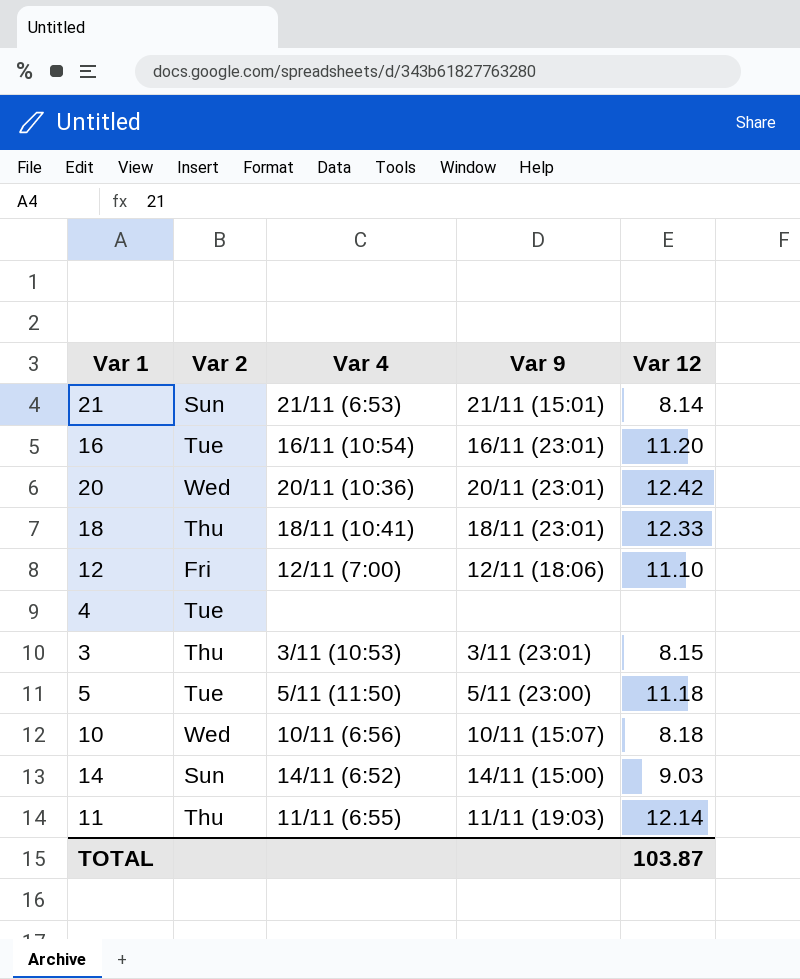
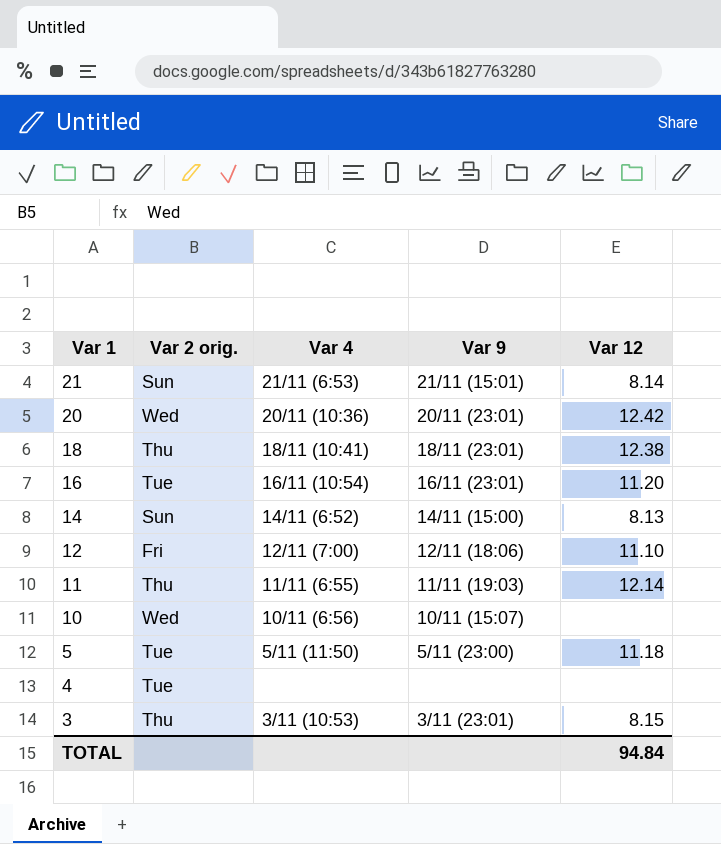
row order: none -> Var 1 descending
column name: Var 2 -> Var 2 orig.
18 | Var 12: 12.33 -> 12.38
14 | Var 12: 9.03 -> 8.13
10 | Var 12: 8.18 -> none
TOTAL | Var 12: 103.87 -> 94.84

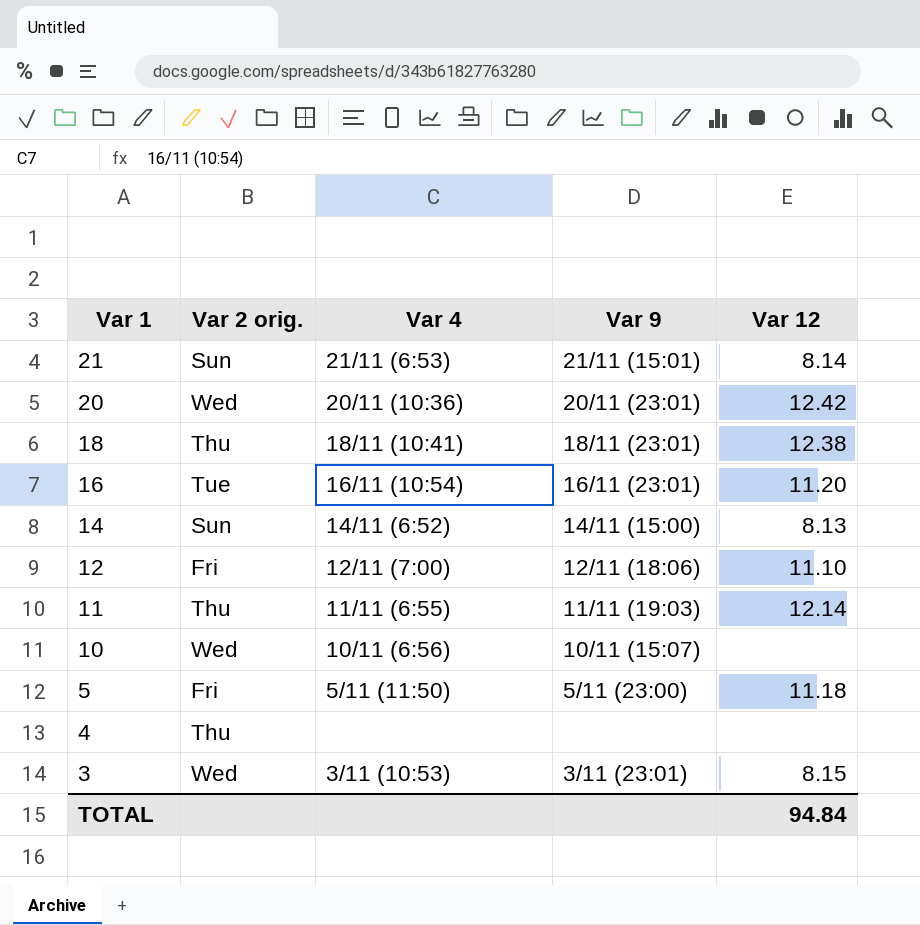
5 | Var 2 orig.: Tue -> Fri
4 | Var 2 orig.: Tue -> Thu
3 | Var 2 orig.: Thu -> Wed

